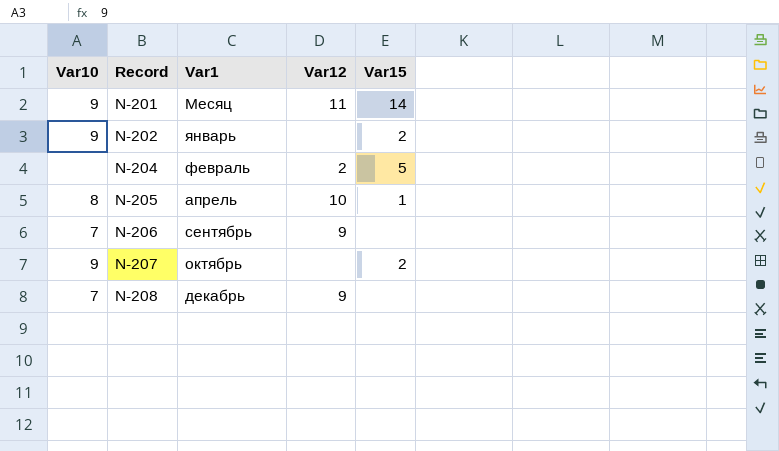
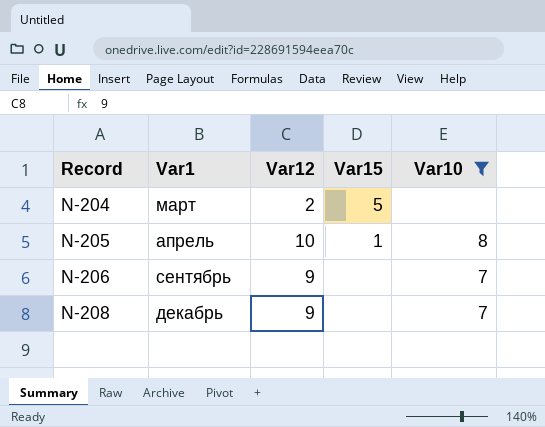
filter: none -> Var10 != 9
column Var10 | position: 1 -> 5
N-204 | Var1: февраль -> март

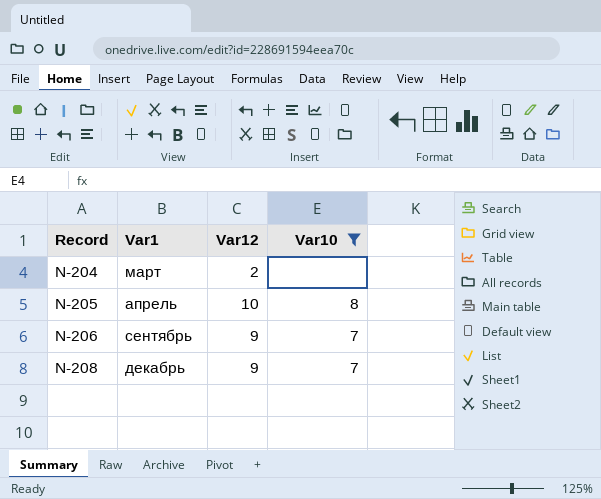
column Var15 | position: 4 -> none

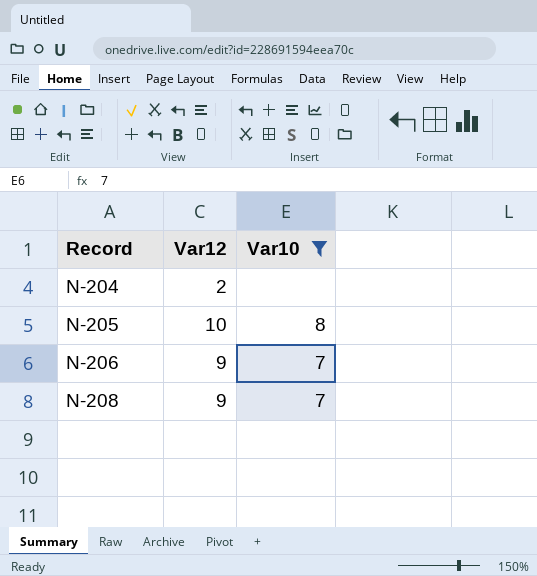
column Var1 | position: 2 -> none

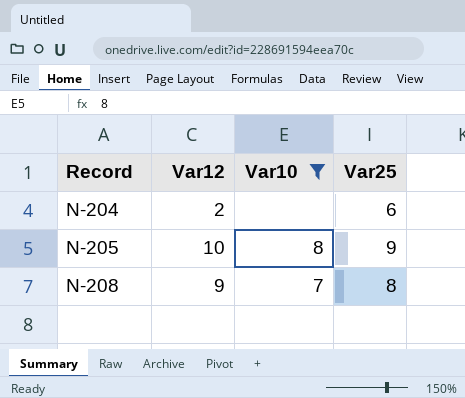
column Var25 | position: none -> 4
row N-206: 9 | 7 -> none

